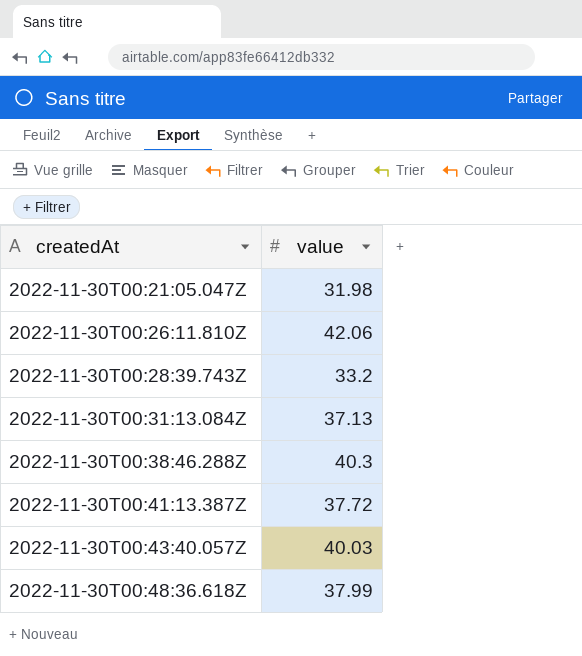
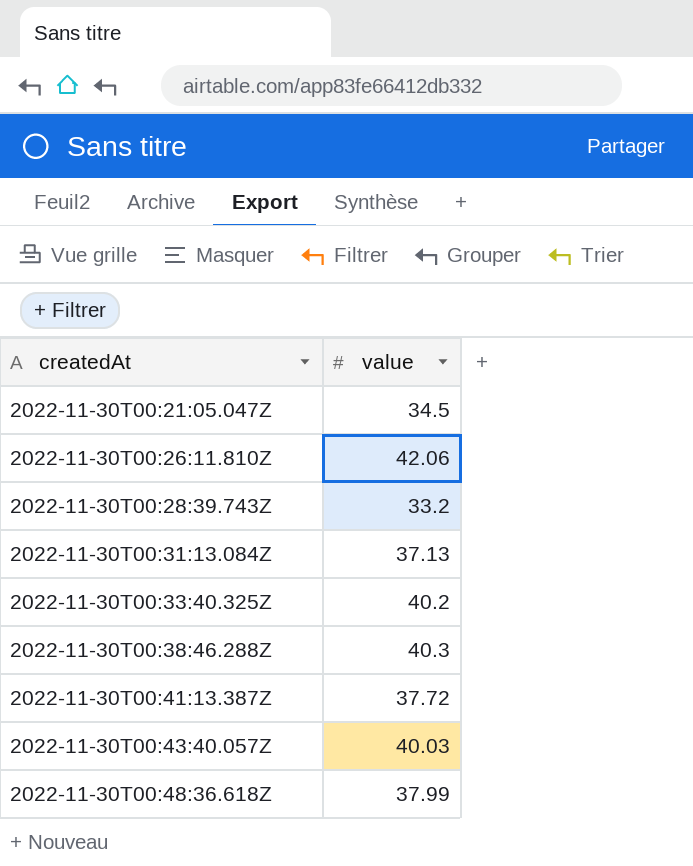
2022-11-30T00:21:05.047Z | value: 31.98 -> 34.5
row 2022-11-30T00:33:40.325Z: none -> 40.2

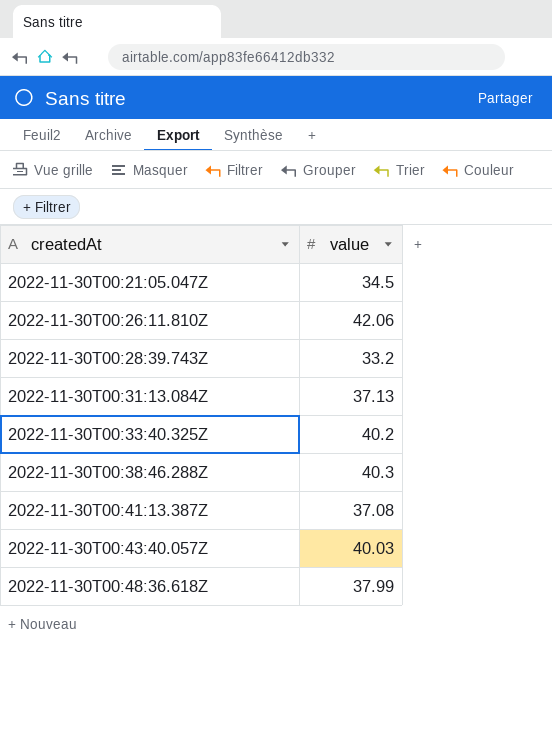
2022-11-30T00:41:13.387Z | value: 37.72 -> 37.08

